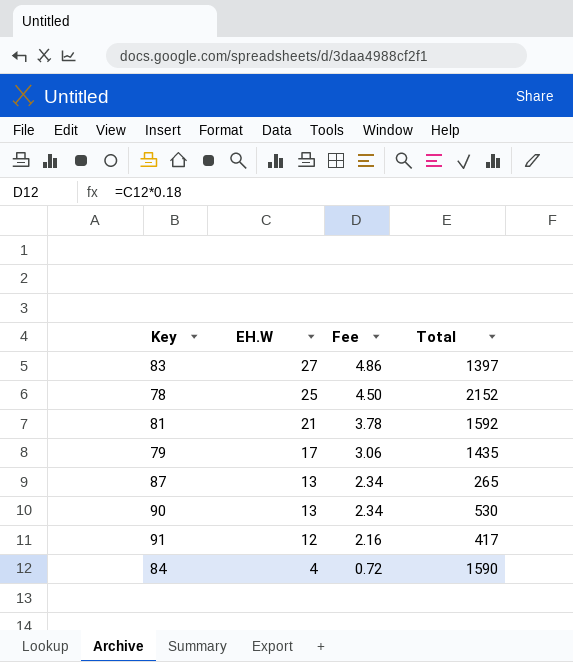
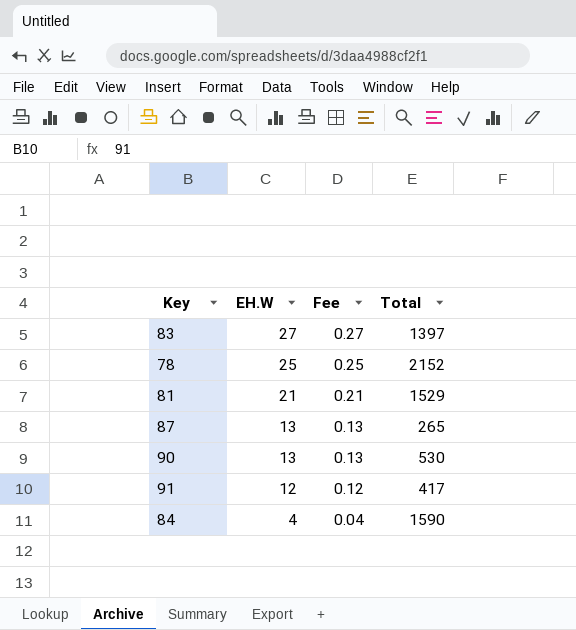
column Fee | formula: [EH.W] * 0.18 -> [EH.W] * 0.01
row 79: 17 | 3.06 | 1435 -> none
81 | Total: 1592 -> 1529

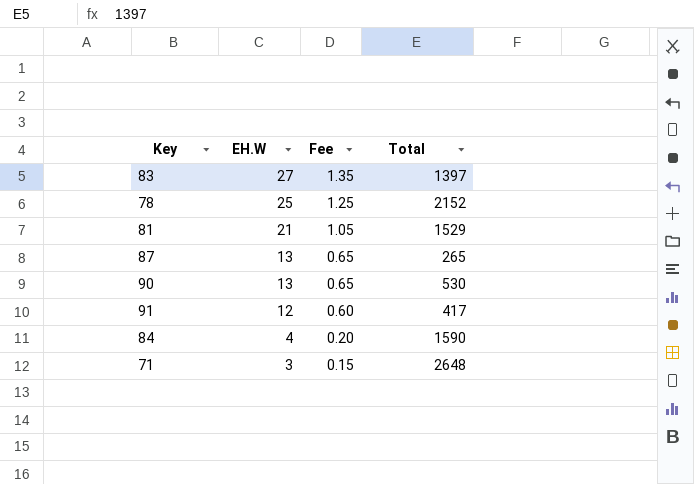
column Fee | formula: [EH.W] * 0.01 -> [EH.W] * 0.05
row 71: none -> 3 | 0.15 | 2648

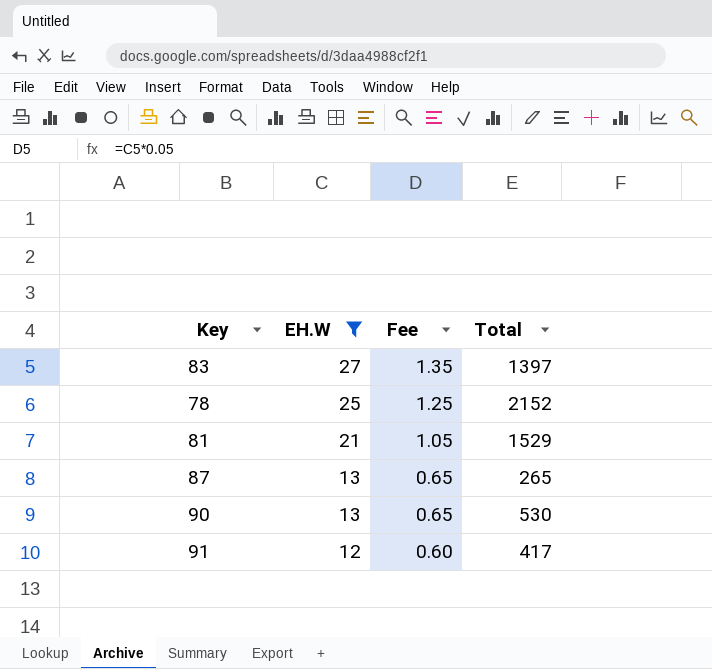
filter: none -> EH.W >= 12

